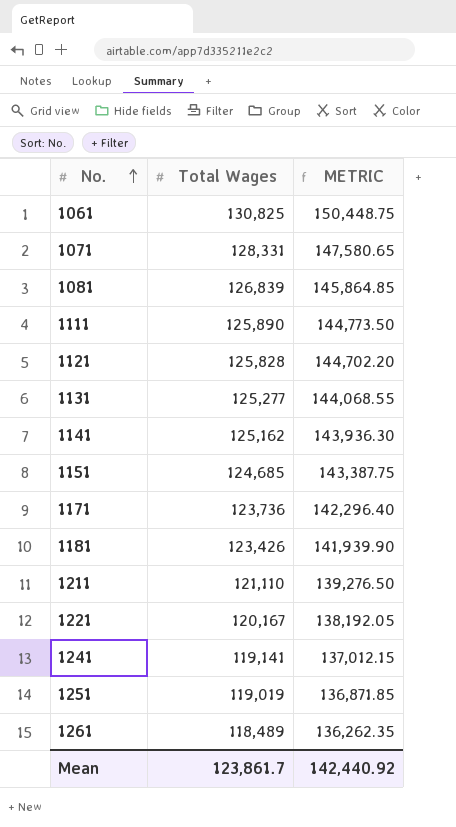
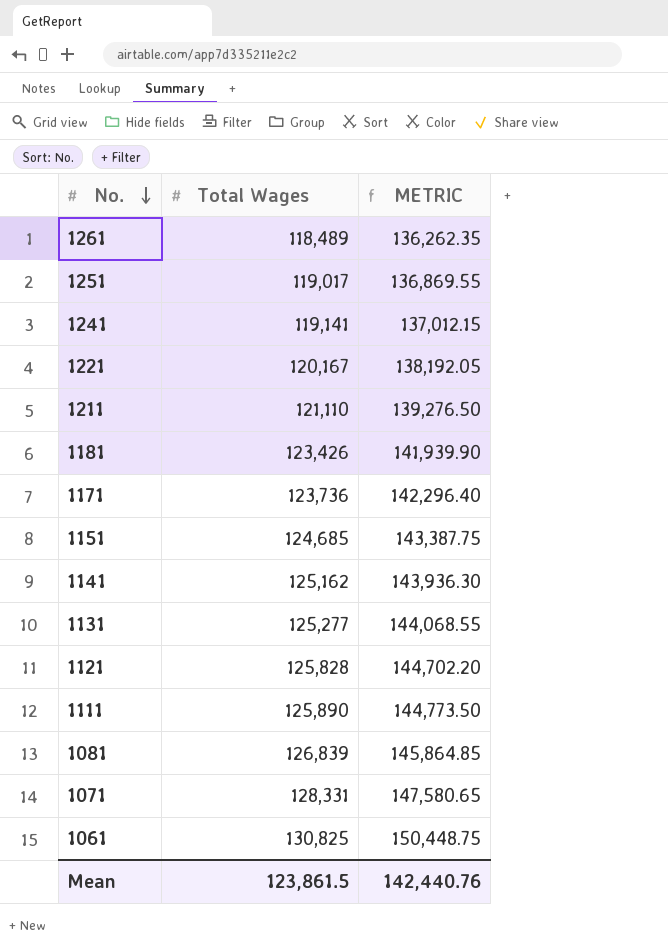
row order: No. ascending -> No. descending
1251 | Total Wages: 119,019 -> 119,017
1251 | METRIC: 136,871.85 -> 136,869.55
Mean | Total Wages: 123,861.7 -> 123,861.5
Mean | METRIC: 142,440.92 -> 142,440.76

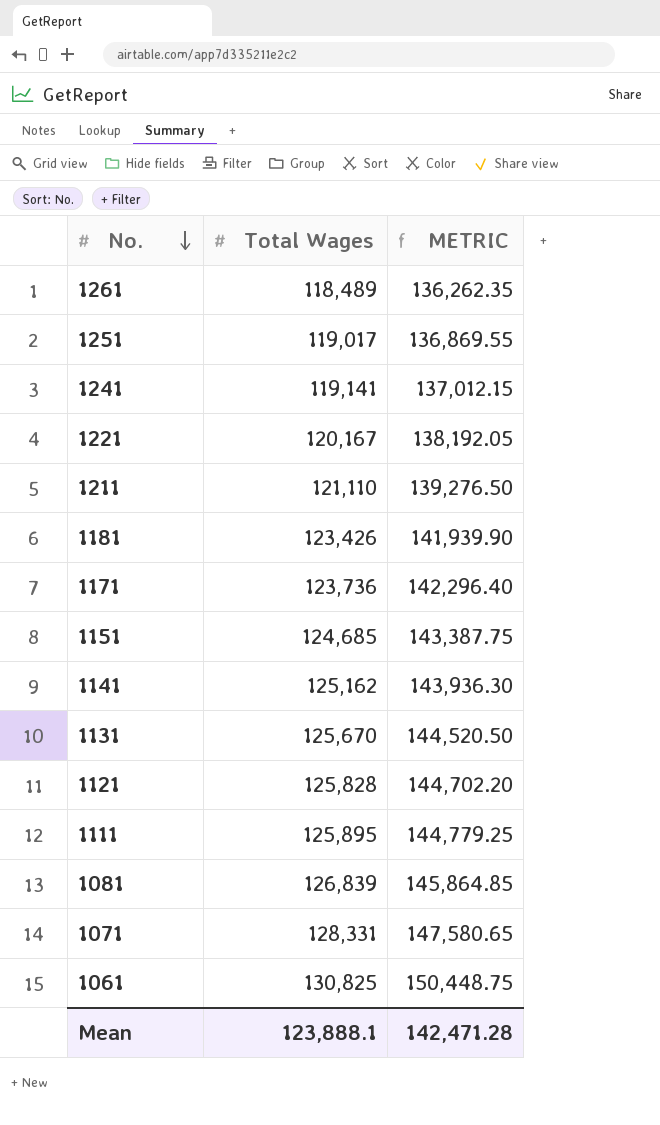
1131 | Total Wages: 125,277 -> 125,670
1131 | METRIC: 144,068.55 -> 144,520.50
1111 | Total Wages: 125,890 -> 125,895
1111 | METRIC: 144,773.50 -> 144,779.25
Mean | Total Wages: 123,861.5 -> 123,888.1
Mean | METRIC: 142,440.76 -> 142,471.28

